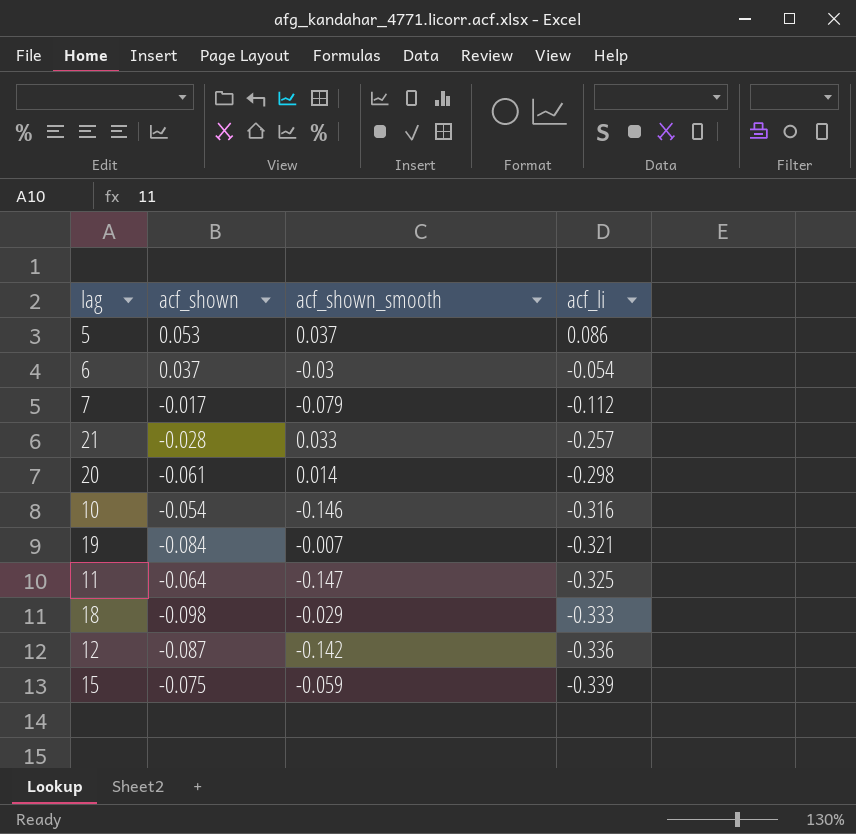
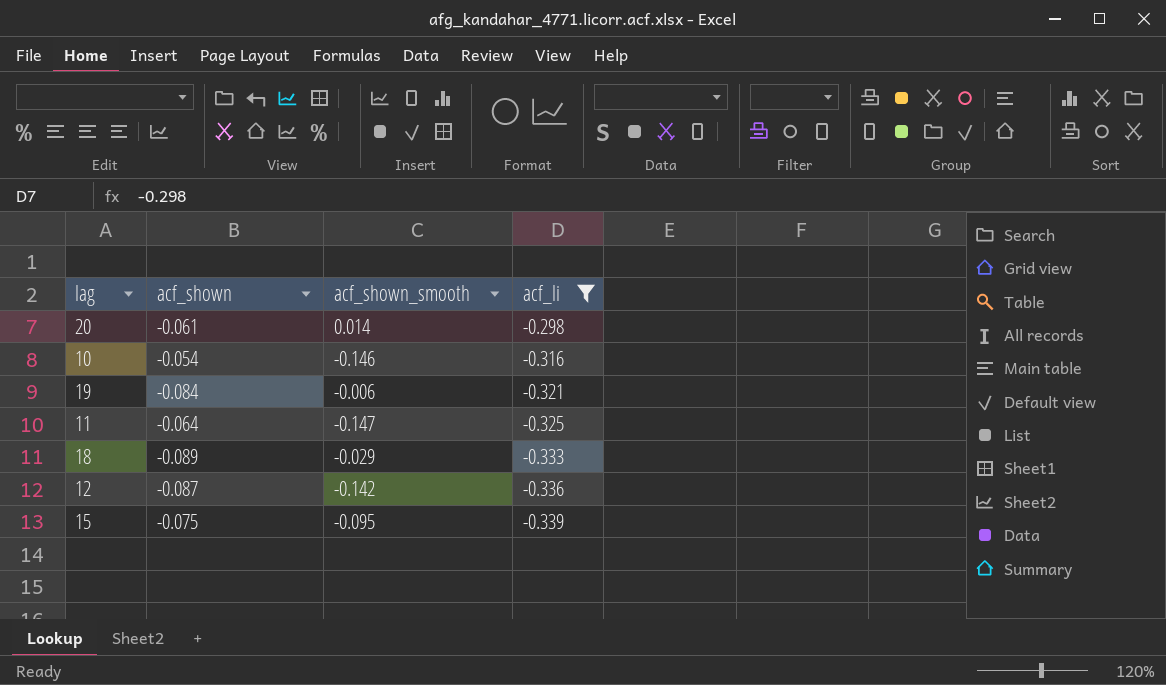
filter: none -> acf_li <= -0.298
19 | acf_shown_smooth: -0.007 -> -0.006
18 | acf_shown: -0.098 -> -0.089
15 | acf_shown_smooth: -0.059 -> -0.095

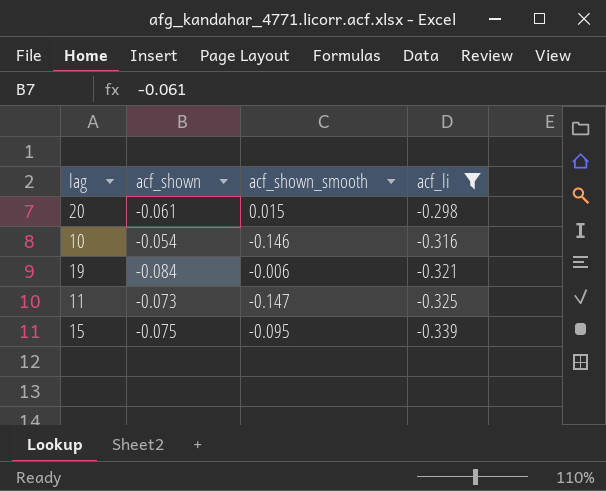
row 18: -0.089 | -0.029 | -0.333 -> none
row 12: -0.087 | -0.142 | -0.336 -> none
20 | acf_shown_smooth: 0.014 -> 0.015
11 | acf_shown: -0.064 -> -0.073

